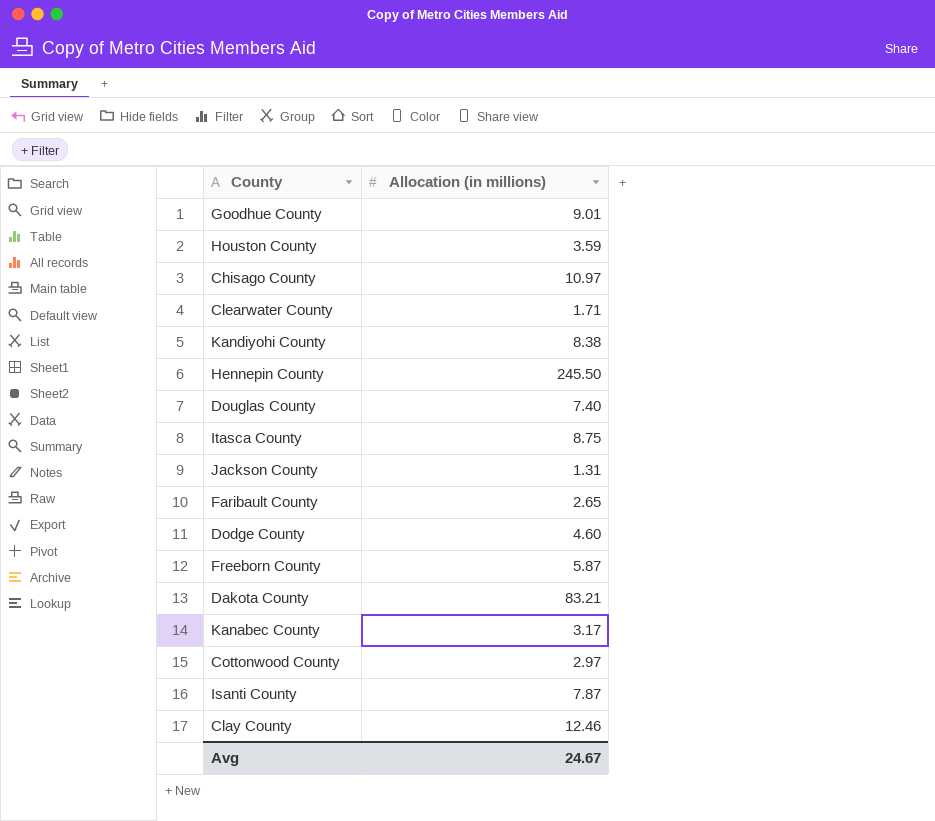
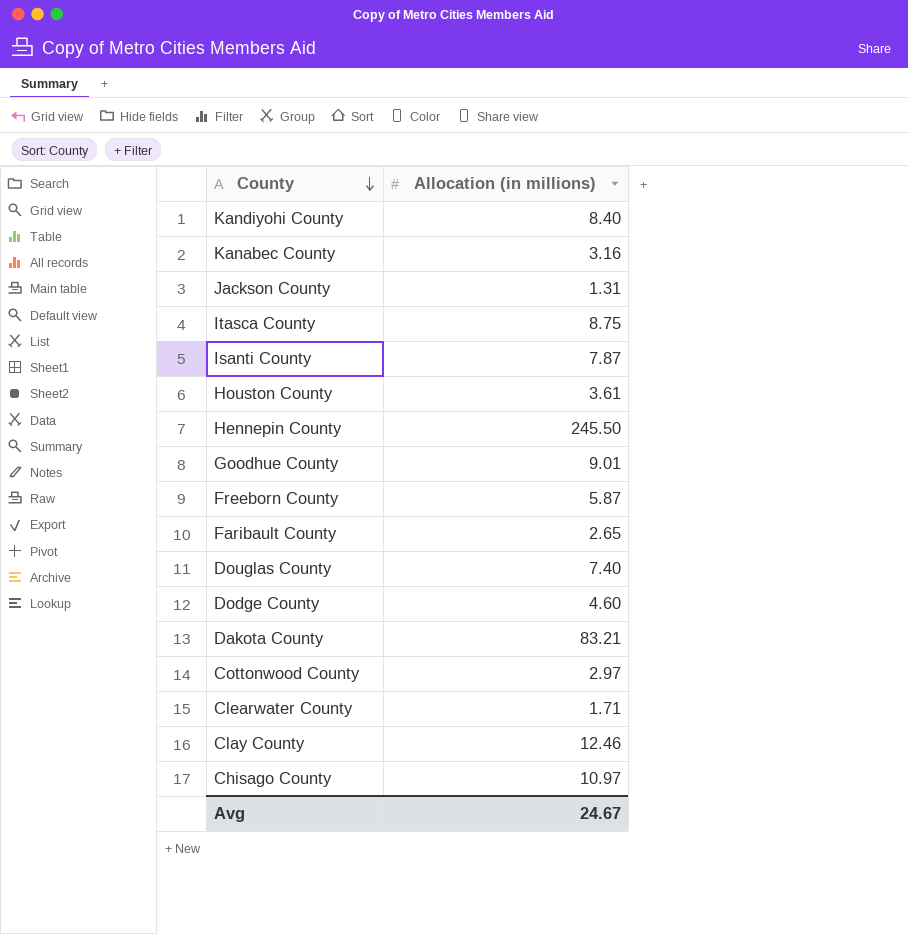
row order: none -> County descending
Kandiyohi County | Allocation (in millions): 8.38 -> 8.40
Kanabec County | Allocation (in millions): 3.17 -> 3.16
Houston County | Allocation (in millions): 3.59 -> 3.61

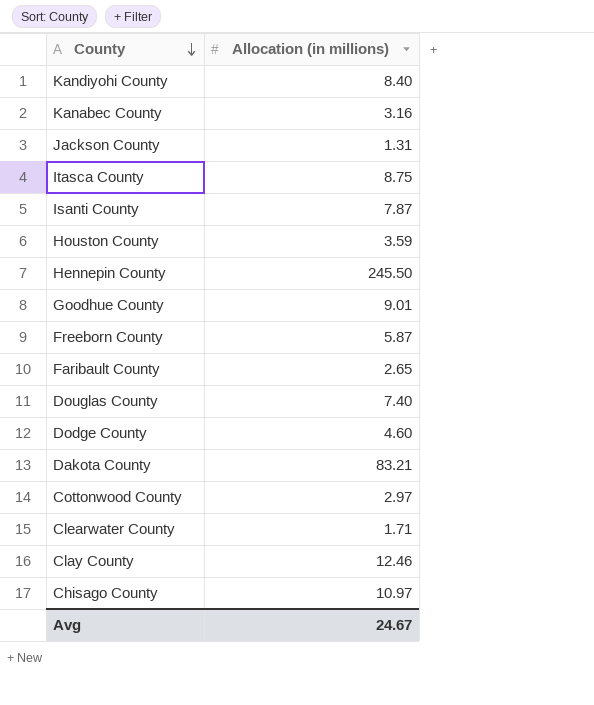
Houston County | Allocation (in millions): 3.61 -> 3.59

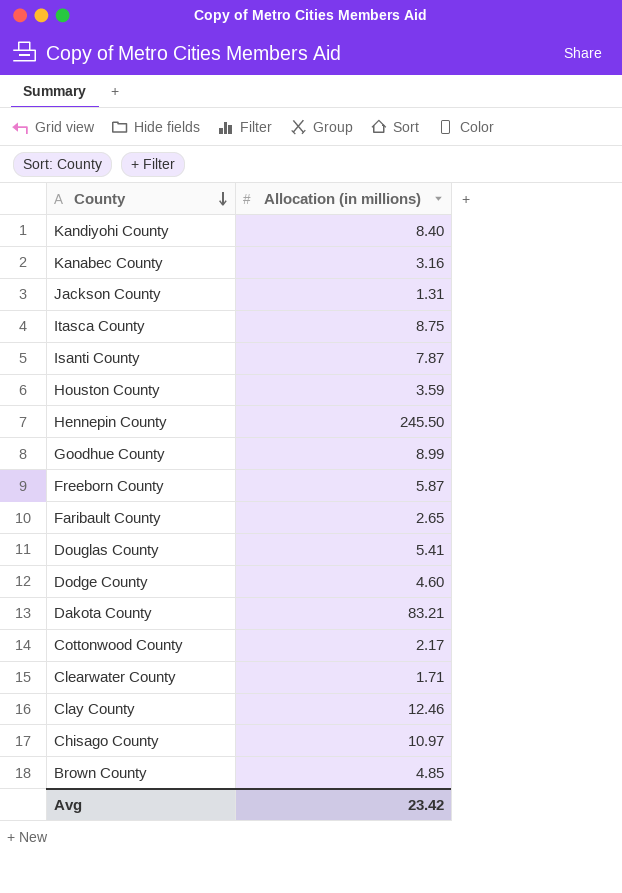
Goodhue County | Allocation (in millions): 9.01 -> 8.99
Douglas County | Allocation (in millions): 7.40 -> 5.41
Cottonwood County | Allocation (in millions): 2.97 -> 2.17
row Brown County: none -> 4.85
Avg | Allocation (in millions): 24.67 -> 23.42

